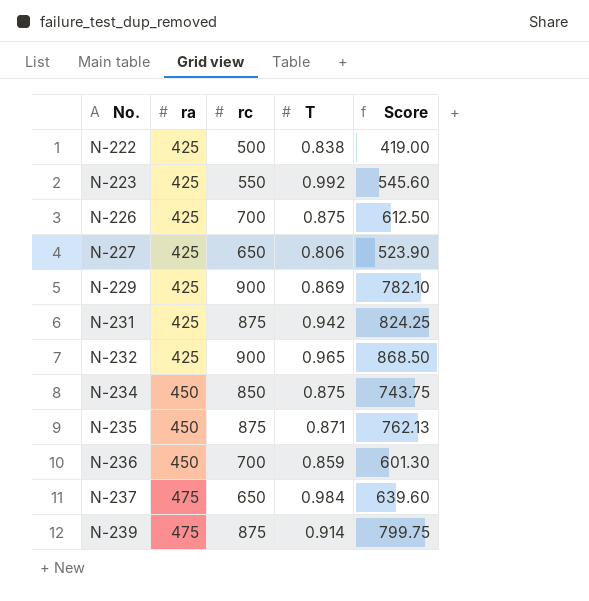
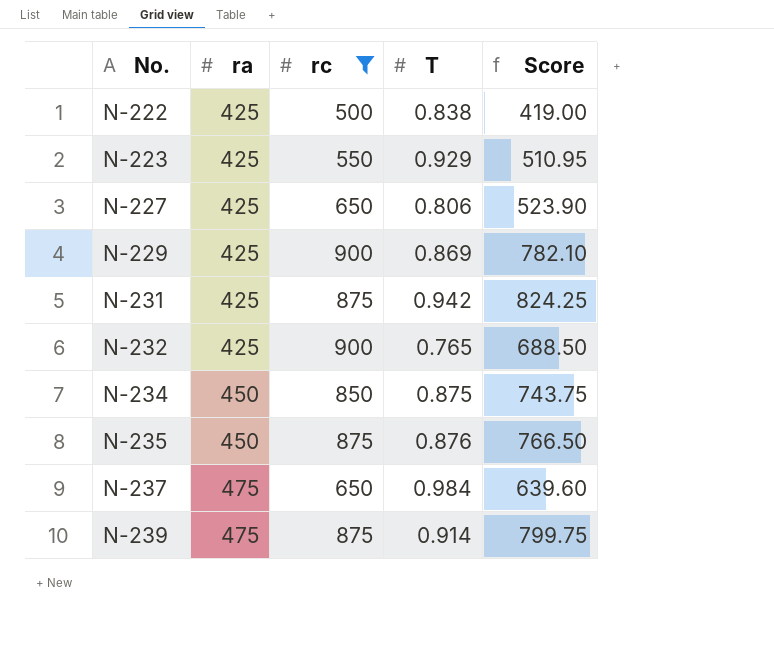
filter: none -> rc != 700
N-223 | T: 0.992 -> 0.929
N-223 | Score: 545.60 -> 510.95
N-232 | T: 0.965 -> 0.765
N-232 | Score: 868.50 -> 688.50
N-235 | T: 0.871 -> 0.876
N-235 | Score: 762.13 -> 766.50

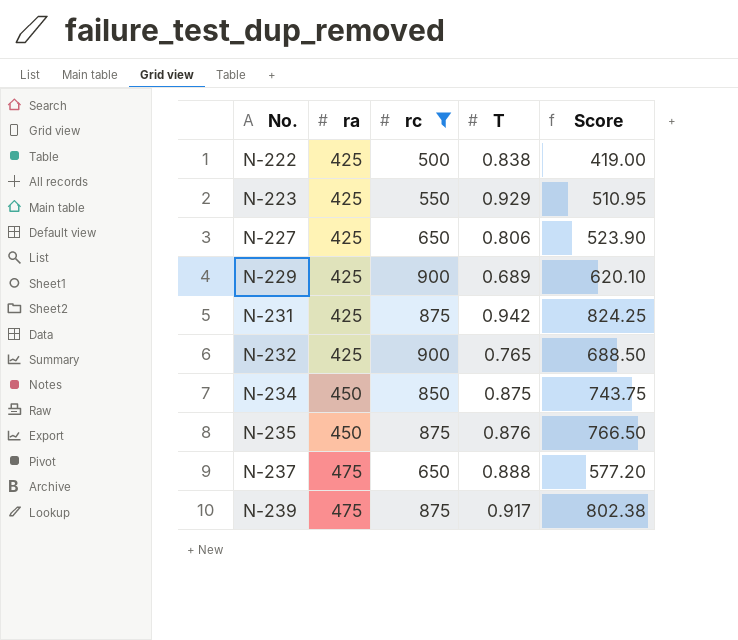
N-229 | T: 0.869 -> 0.689
N-229 | Score: 782.10 -> 620.10
N-237 | T: 0.984 -> 0.888
N-237 | Score: 639.60 -> 577.20
N-239 | T: 0.914 -> 0.917
N-239 | Score: 799.75 -> 802.38

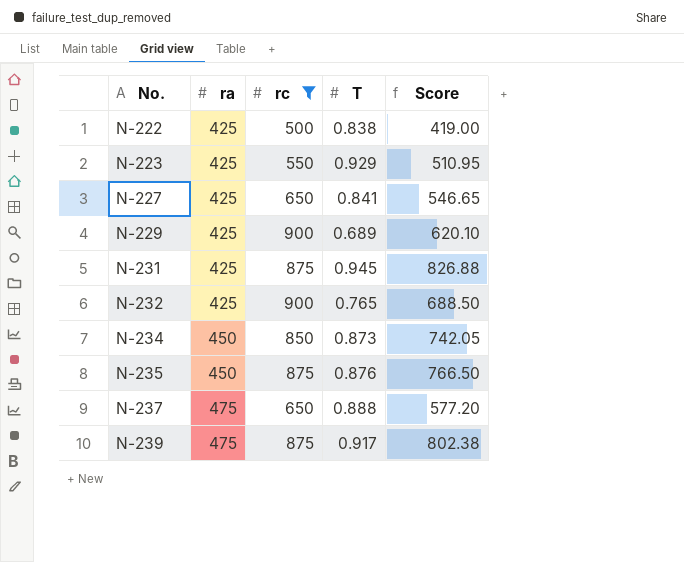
N-227 | T: 0.806 -> 0.841
N-227 | Score: 523.90 -> 546.65
N-231 | T: 0.942 -> 0.945
N-231 | Score: 824.25 -> 826.88
N-234 | T: 0.875 -> 0.873
N-234 | Score: 743.75 -> 742.05

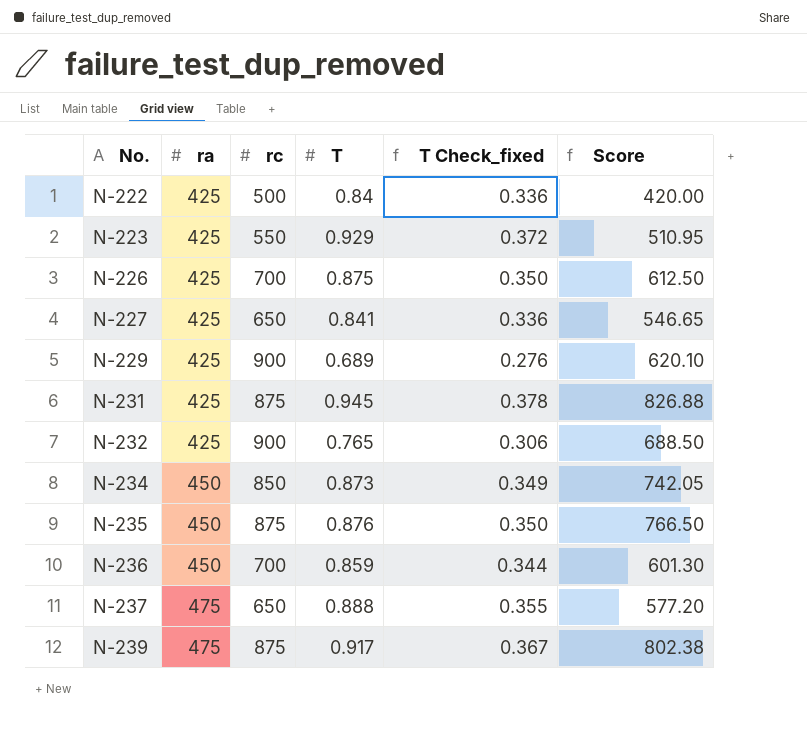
filter: rc != 700 -> none
column T Check_fixed | formula: none -> [T] * 0.4
N-222 | T: 0.838 -> 0.84
N-222 | Score: 419.00 -> 420.00

